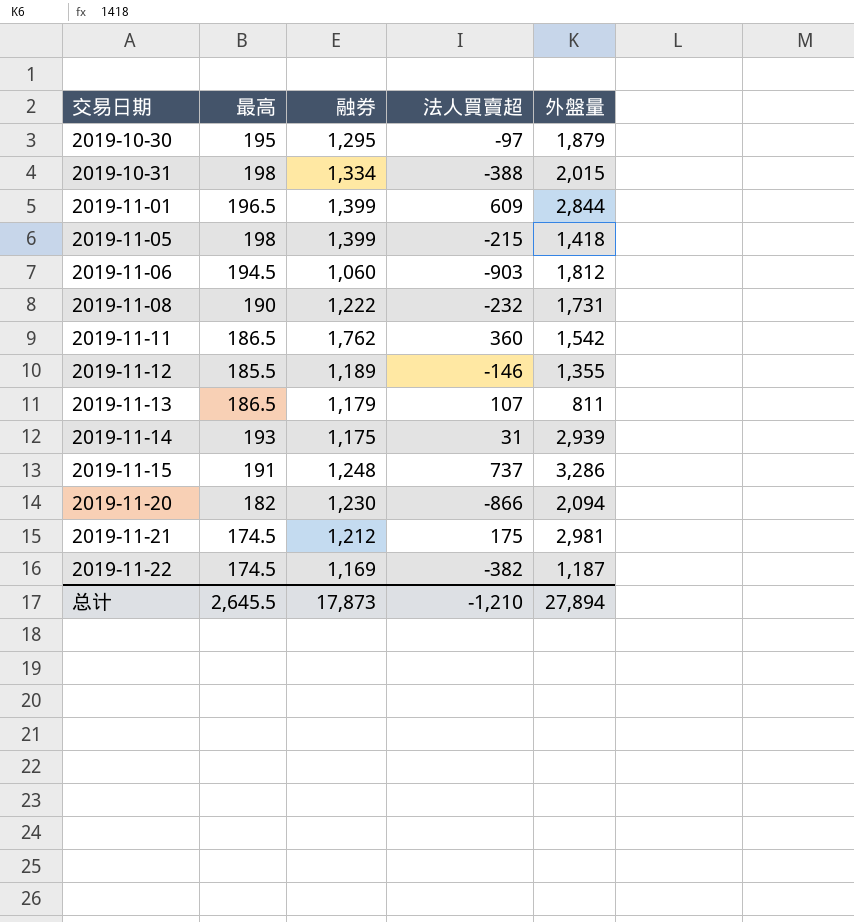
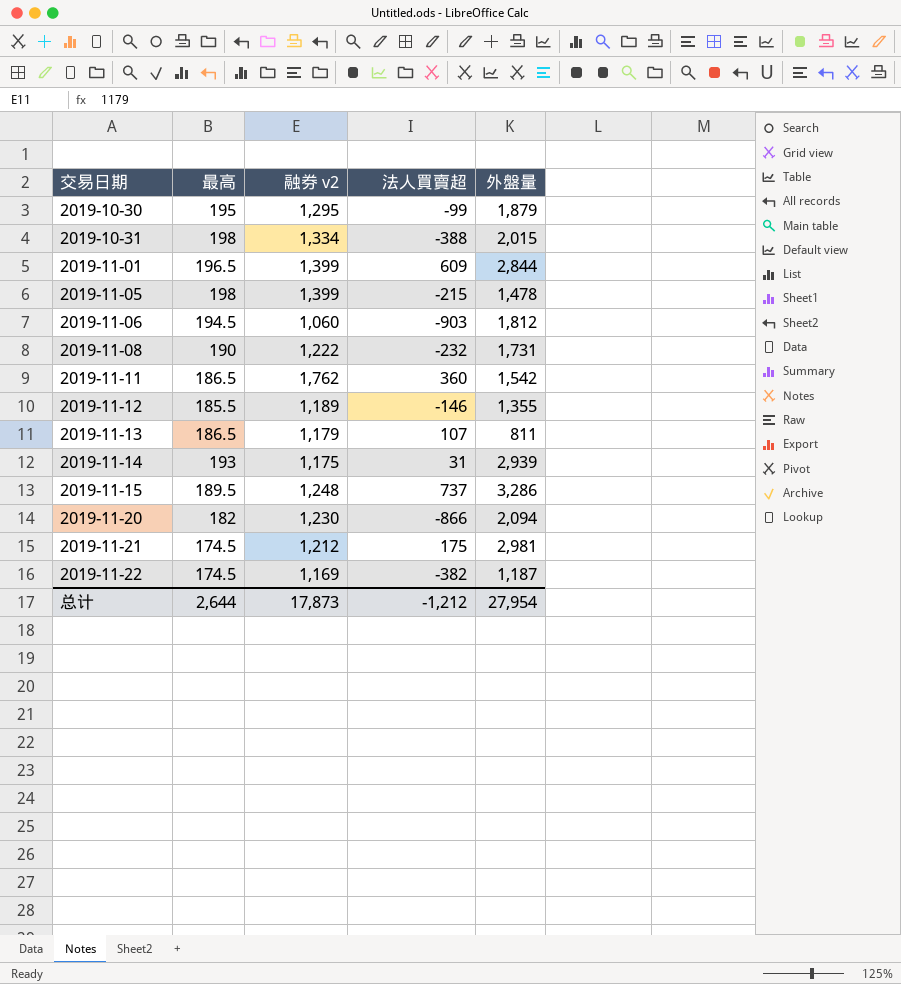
column name: 融券 -> 融券 v2
2019-10-30 | 法人買賣超: -97 -> -99
2019-11-05 | 外盤量: 1,418 -> 1,478
2019-11-15 | 最高: 191 -> 189.5
总计 | 最高: 2,645.5 -> 2,644
总计 | 法人買賣超: -1,210 -> -1,212
总计 | 外盤量: 27,894 -> 27,954

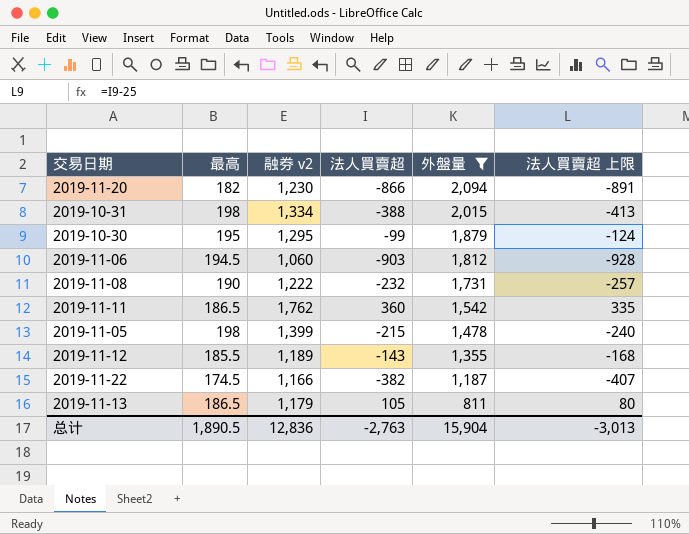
filter: none -> 外盤量 <= 2,094
row order: 交易日期 ascending -> 外盤量 descending
column 法人買賣超 上限 | formula: none -> [法人買賣超] - 25
2019-11-12 | 法人買賣超: -146 -> -143
2019-11-22 | 融券 v2: 1,169 -> 1,166
2019-11-13 | 法人買賣超: 107 -> 105
总计 | 最高: 2,644 -> 1,890.5
总计 | 融券 v2: 17,873 -> 12,836
总计 | 法人買賣超: -1,212 -> -2,763
总计 | 外盤量: 27,954 -> 15,904

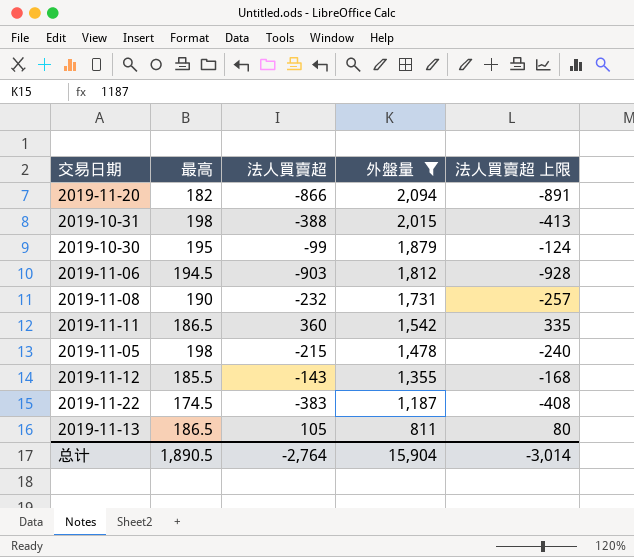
column 融券 v2 | position: 3 -> none
2019-11-22 | 法人買賣超: -382 -> -383
2019-11-22 | 法人買賣超 上限: -407 -> -408
总计 | 法人買賣超: -2,763 -> -2,764
总计 | 法人買賣超 上限: -3,013 -> -3,014

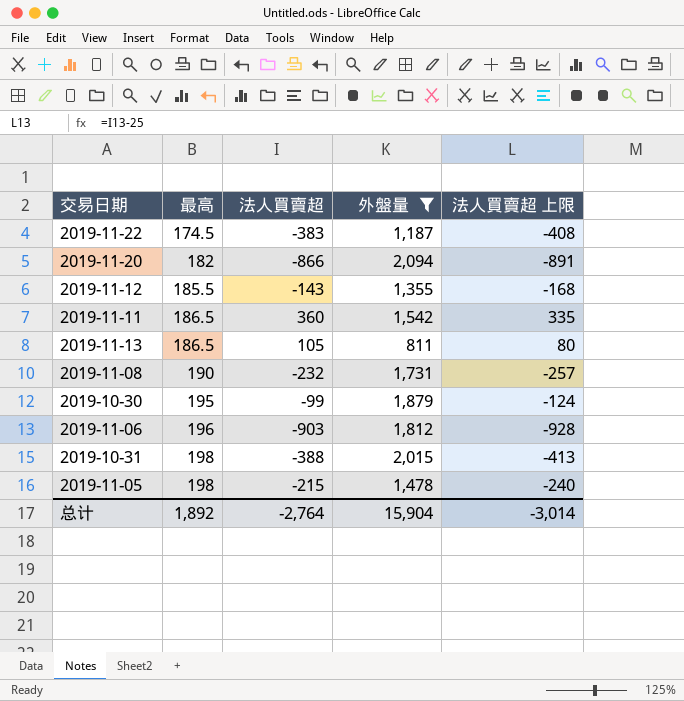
row order: 外盤量 descending -> 最高 ascending
2019-11-06 | 最高: 194.5 -> 196
总计 | 最高: 1,890.5 -> 1,892

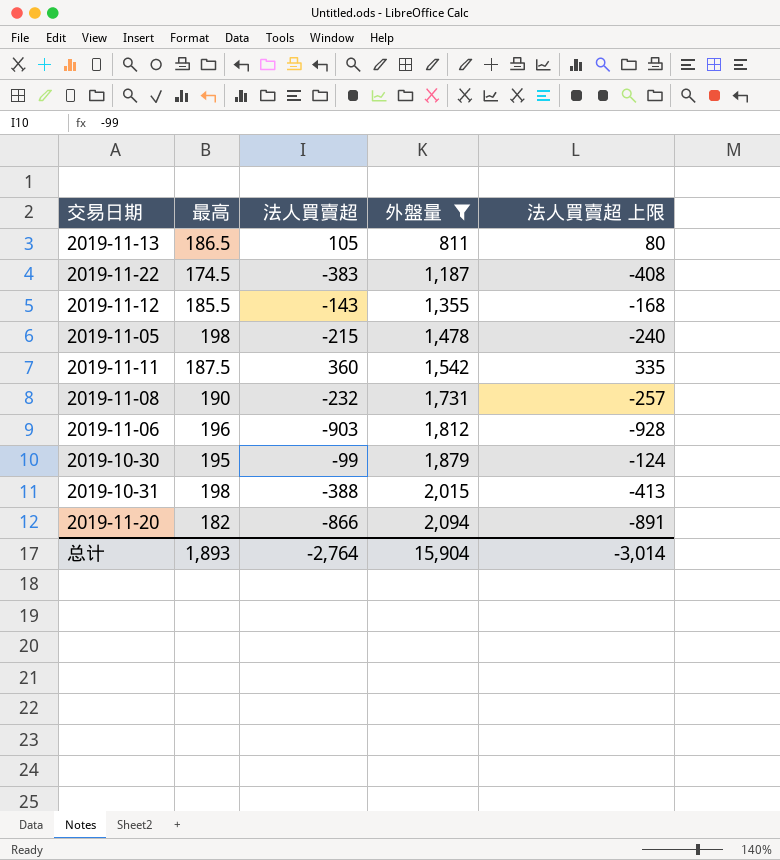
row order: 最高 ascending -> 外盤量 ascending
2019-11-11 | 最高: 186.5 -> 187.5
总计 | 最高: 1,892 -> 1,893

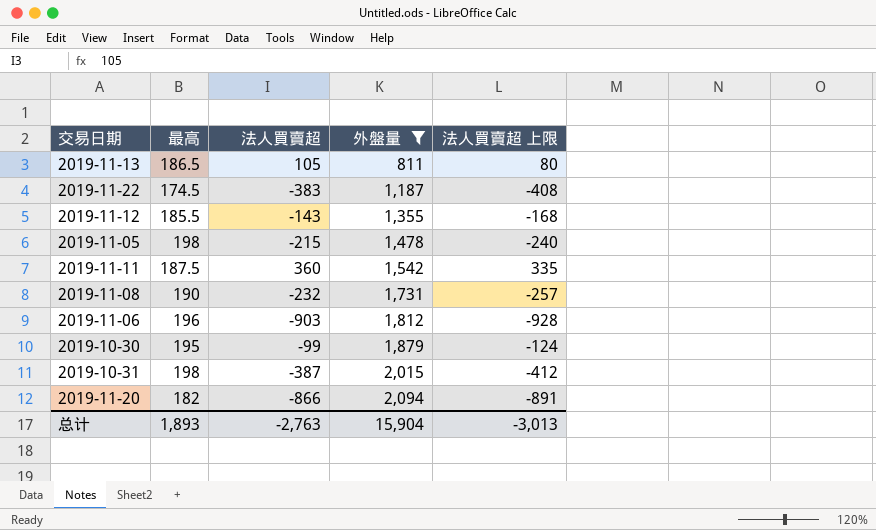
2019-10-31 | 法人買賣超: -388 -> -387
2019-10-31 | 法人買賣超 上限: -413 -> -412
总计 | 法人買賣超: -2,764 -> -2,763
总计 | 法人買賣超 上限: -3,014 -> -3,013

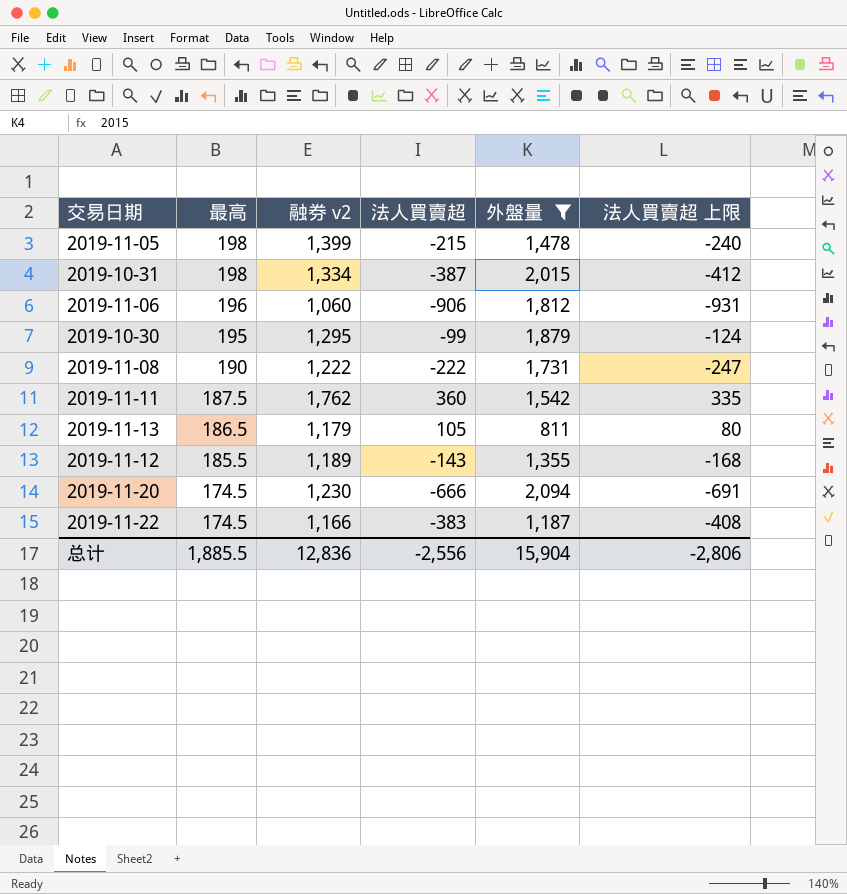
row order: 外盤量 ascending -> 最高 descending
column 融券 v2 | position: none -> 3
2019-11-06 | 法人買賣超: -903 -> -906
2019-11-06 | 法人買賣超 上限: -928 -> -931
2019-11-08 | 法人買賣超: -232 -> -222
2019-11-08 | 法人買賣超 上限: -257 -> -247
2019-11-20 | 最高: 182 -> 174.5
2019-11-20 | 法人買賣超: -866 -> -666
2019-11-20 | 法人買賣超 上限: -891 -> -691
总计 | 最高: 1,893 -> 1,885.5
总计 | 法人買賣超: -2,763 -> -2,556
总计 | 法人買賣超 上限: -3,013 -> -2,806

